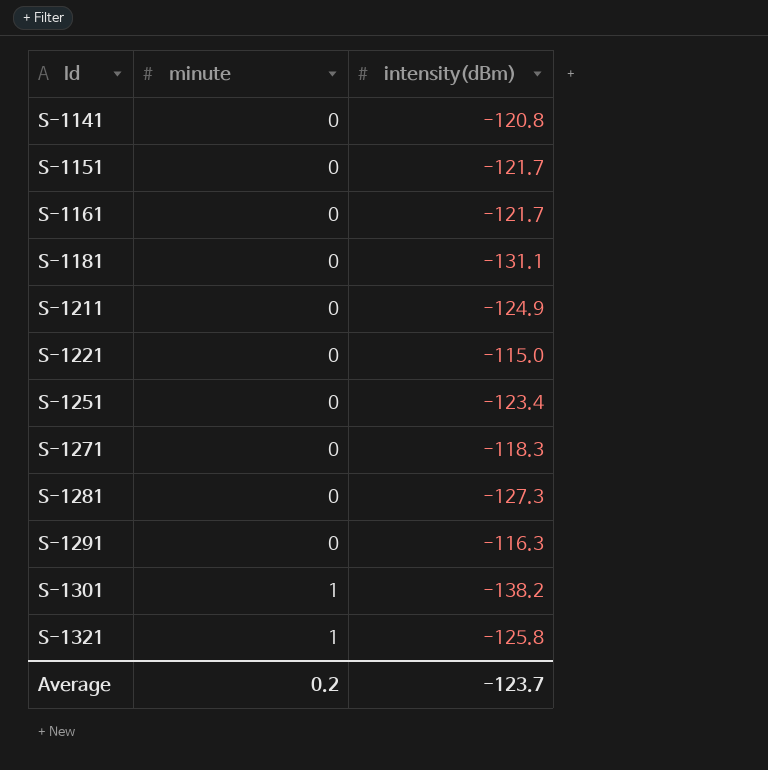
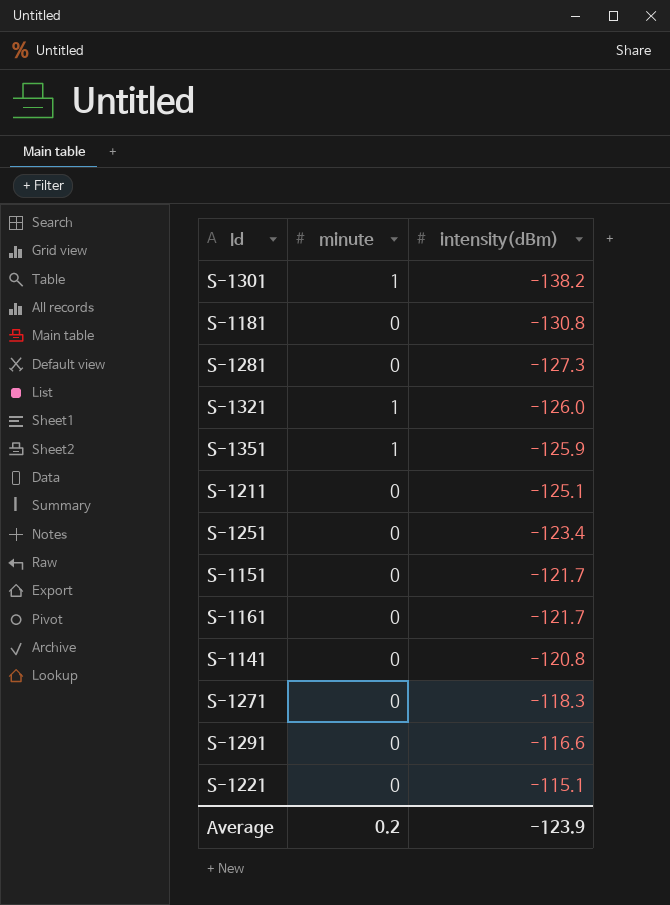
row order: Id ascending -> intensity(dBm) ascending
S-1181 | intensity(dBm): -131.1 -> -130.8
S-1321 | intensity(dBm): -125.8 -> -126.0
row S-1351: none -> 1 | -125.9
S-1211 | intensity(dBm): -124.9 -> -125.1
S-1291 | intensity(dBm): -116.3 -> -116.6
S-1221 | intensity(dBm): -115.0 -> -115.1
Average | intensity(dBm): -123.7 -> -123.9

